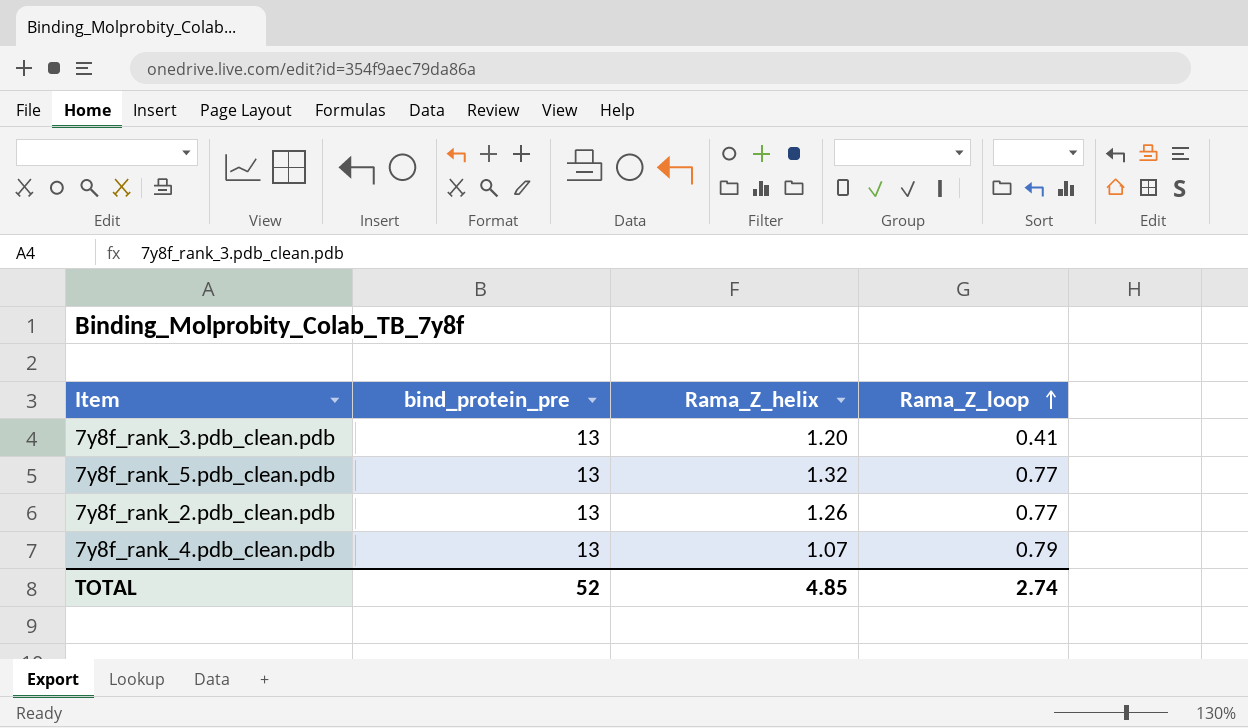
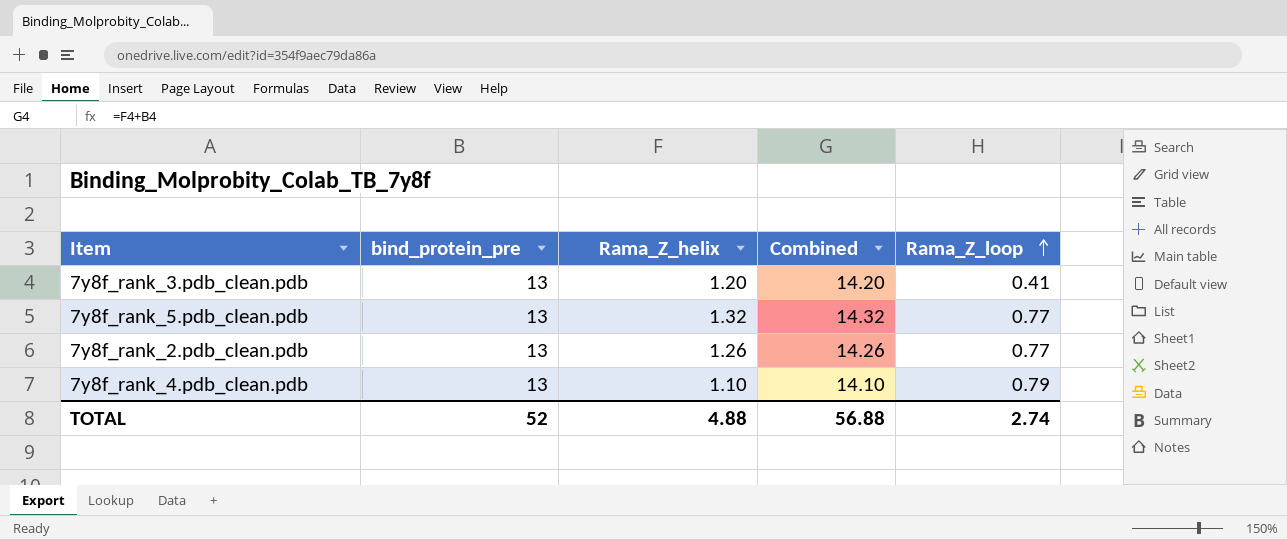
column Combined | formula: none -> [bind_protein_pre] + [Rama_Z_helix]
7y8f_rank_4.pdb_clean.pdb | Rama_Z_helix: 1.07 -> 1.10
TOTAL | Rama_Z_helix: 4.85 -> 4.88

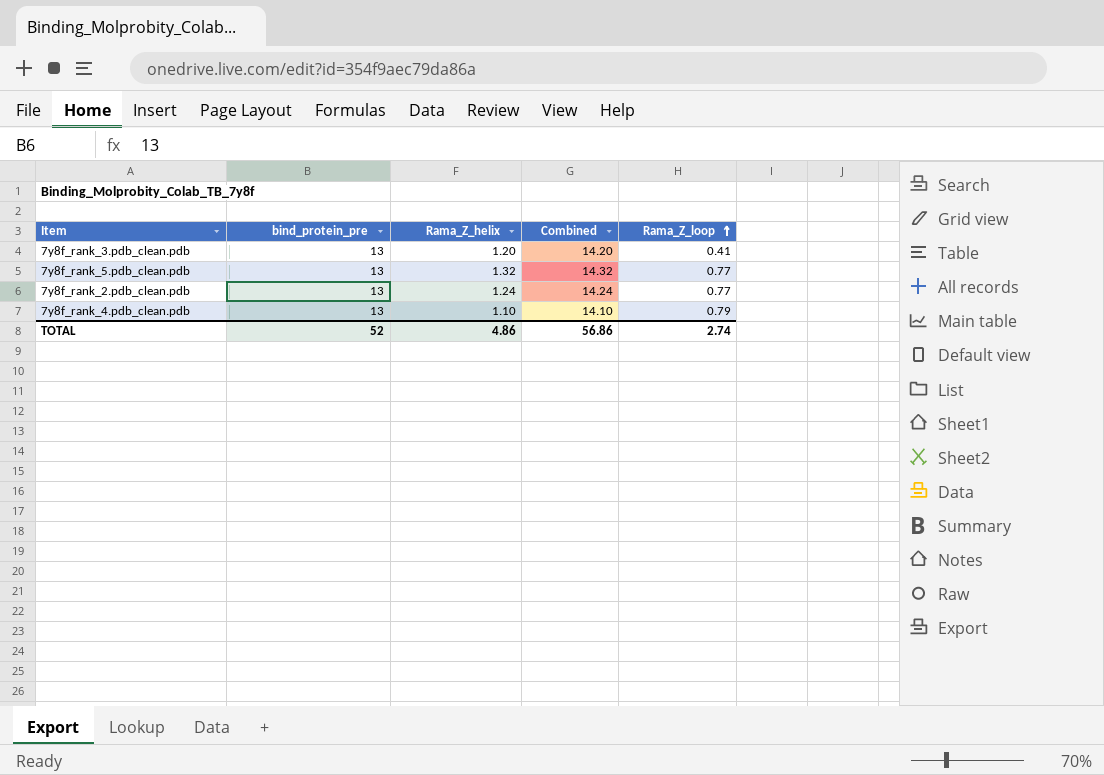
7y8f_rank_2.pdb_clean.pdb | Rama_Z_helix: 1.26 -> 1.24
7y8f_rank_2.pdb_clean.pdb | Combined: 14.26 -> 14.24
TOTAL | Rama_Z_helix: 4.88 -> 4.86
TOTAL | Combined: 56.88 -> 56.86

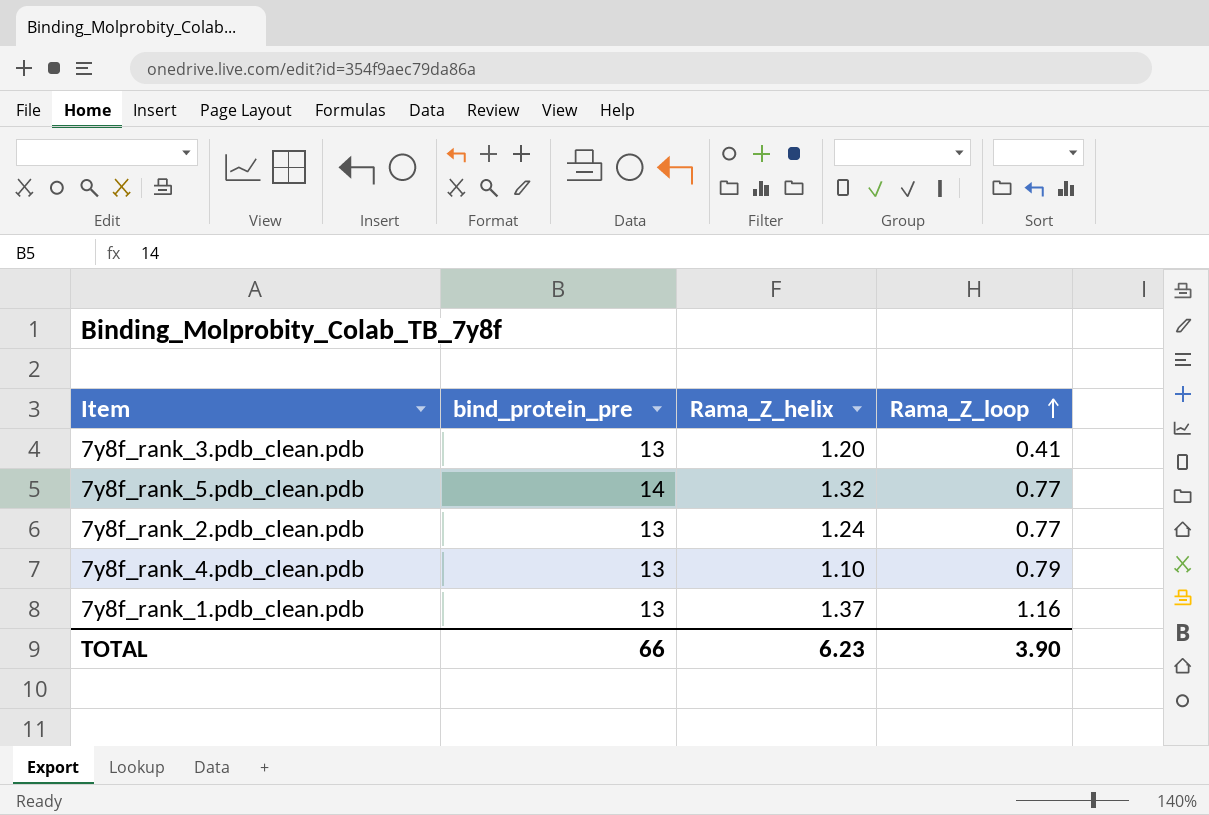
column Combined | formula: [bind_protein_pre] + [Rama_Z_helix] -> none
7y8f_rank_5.pdb_clean.pdb | bind_protein_pre: 13 -> 14
row 7y8f_rank_1.pdb_clean.pdb: none -> 13 | 1.37 | 1.16
TOTAL | bind_protein_pre: 52 -> 66
TOTAL | Rama_Z_helix: 4.86 -> 6.23
TOTAL | Rama_Z_loop: 2.74 -> 3.90

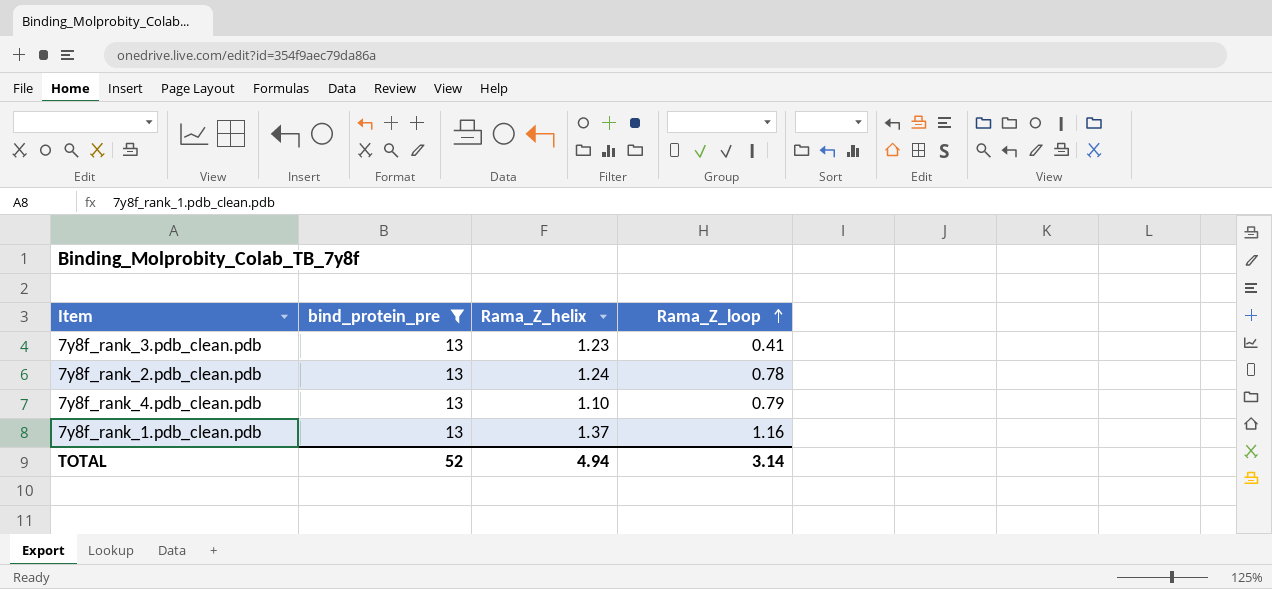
filter: none -> bind_protein_pre = 13
7y8f_rank_3.pdb_clean.pdb | Rama_Z_helix: 1.20 -> 1.23
7y8f_rank_2.pdb_clean.pdb | Rama_Z_loop: 0.77 -> 0.78
TOTAL | bind_protein_pre: 66 -> 52
TOTAL | Rama_Z_helix: 6.23 -> 4.94
TOTAL | Rama_Z_loop: 3.90 -> 3.14

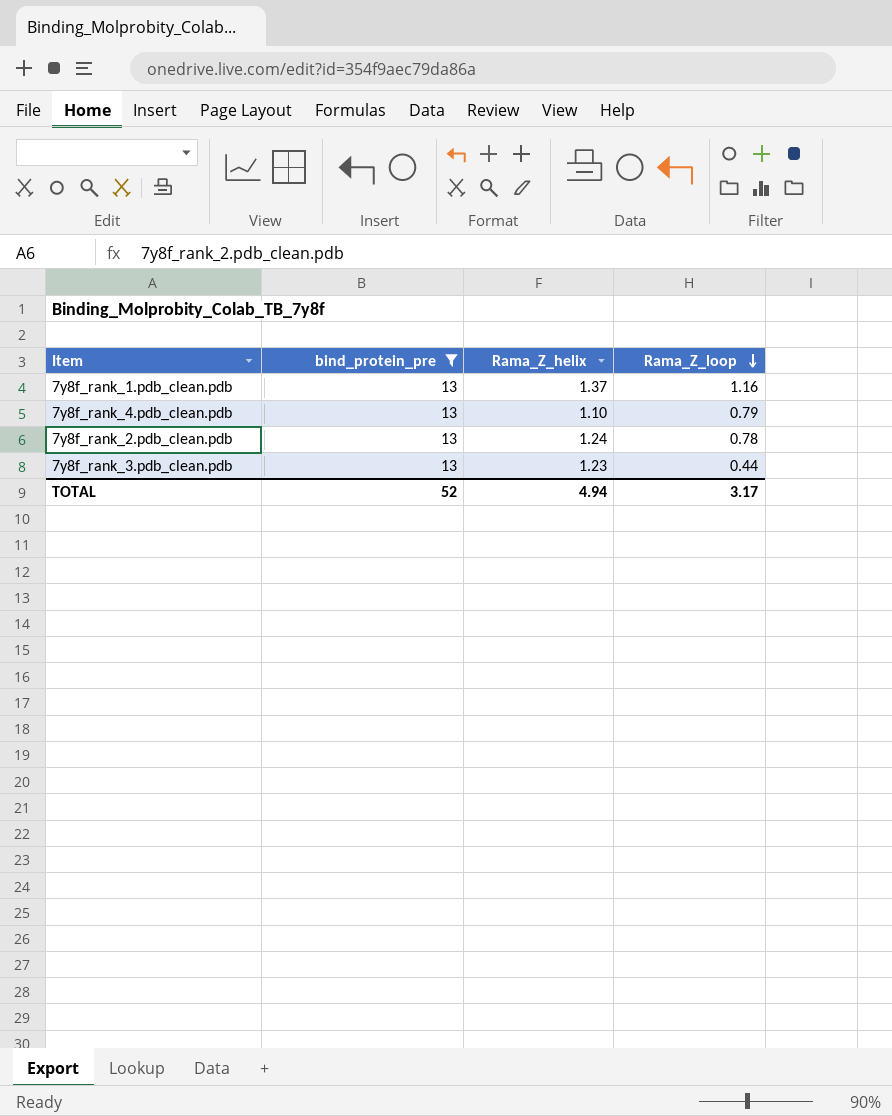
row order: Rama_Z_loop ascending -> Rama_Z_loop descending
7y8f_rank_3.pdb_clean.pdb | Rama_Z_loop: 0.41 -> 0.44
TOTAL | Rama_Z_loop: 3.14 -> 3.17

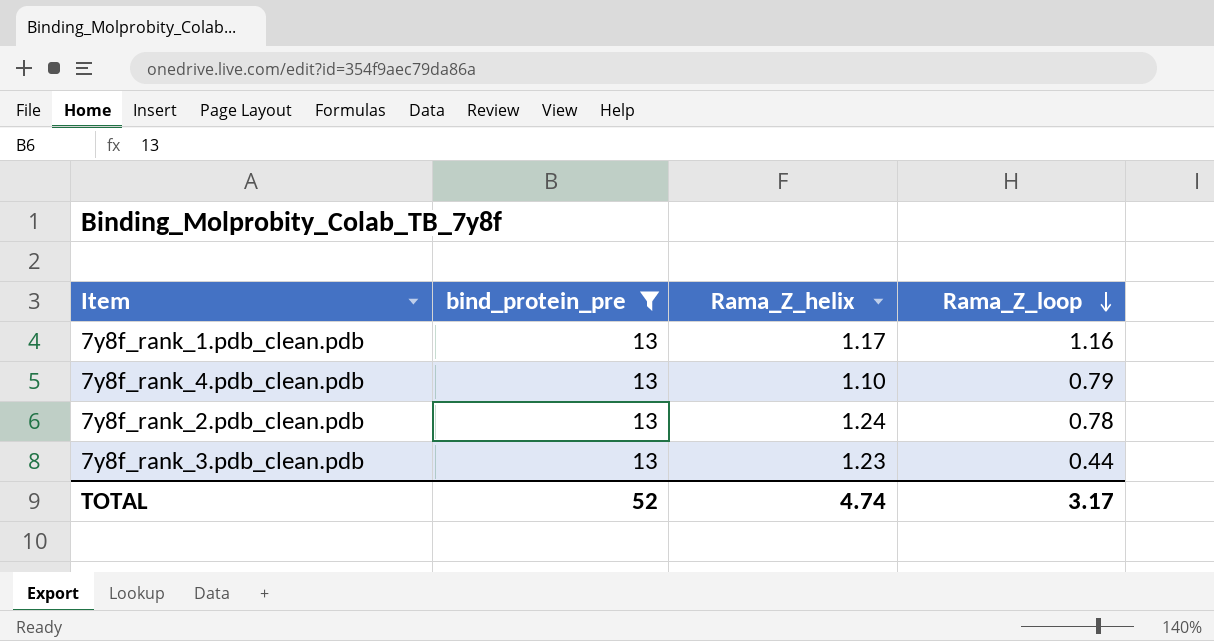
7y8f_rank_1.pdb_clean.pdb | Rama_Z_helix: 1.37 -> 1.17
TOTAL | Rama_Z_helix: 4.94 -> 4.74

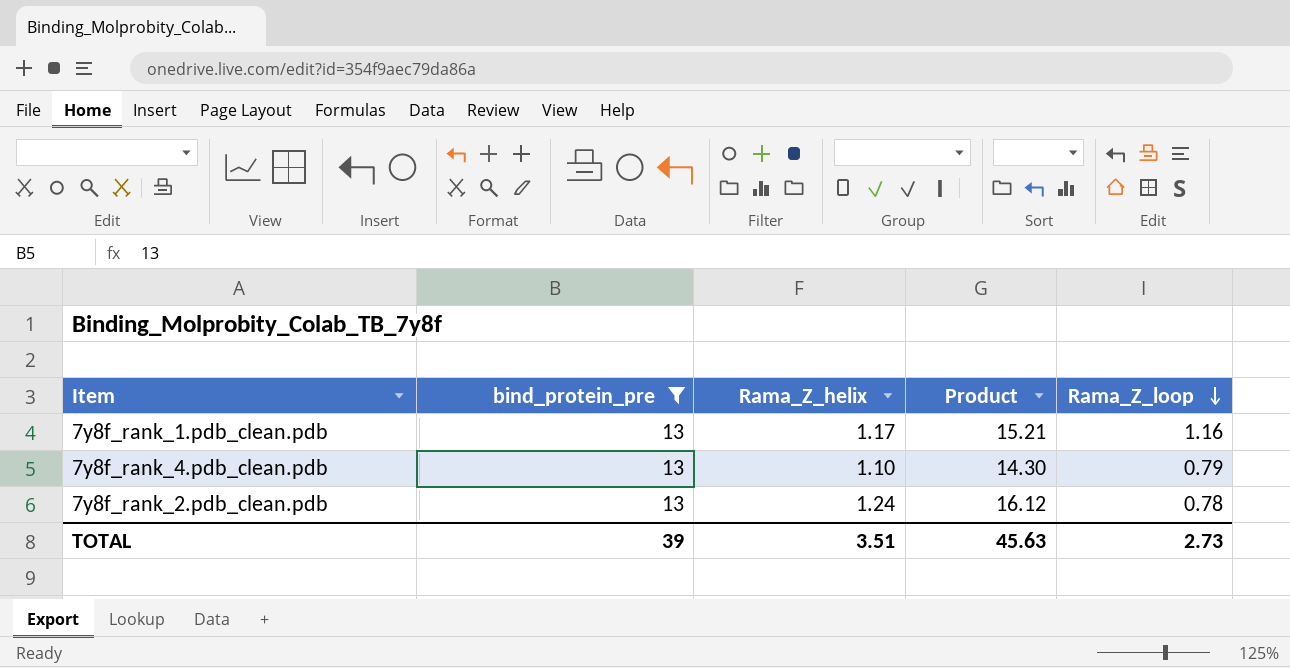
column Product | formula: none -> [bind_protein_pre] * [Rama_Z_helix]
row 7y8f_rank_3.pdb_clean.pdb: 13 | 1.23 | 0.44 -> none
TOTAL | bind_protein_pre: 52 -> 39
TOTAL | Rama_Z_helix: 4.74 -> 3.51
TOTAL | Rama_Z_loop: 3.17 -> 2.73

